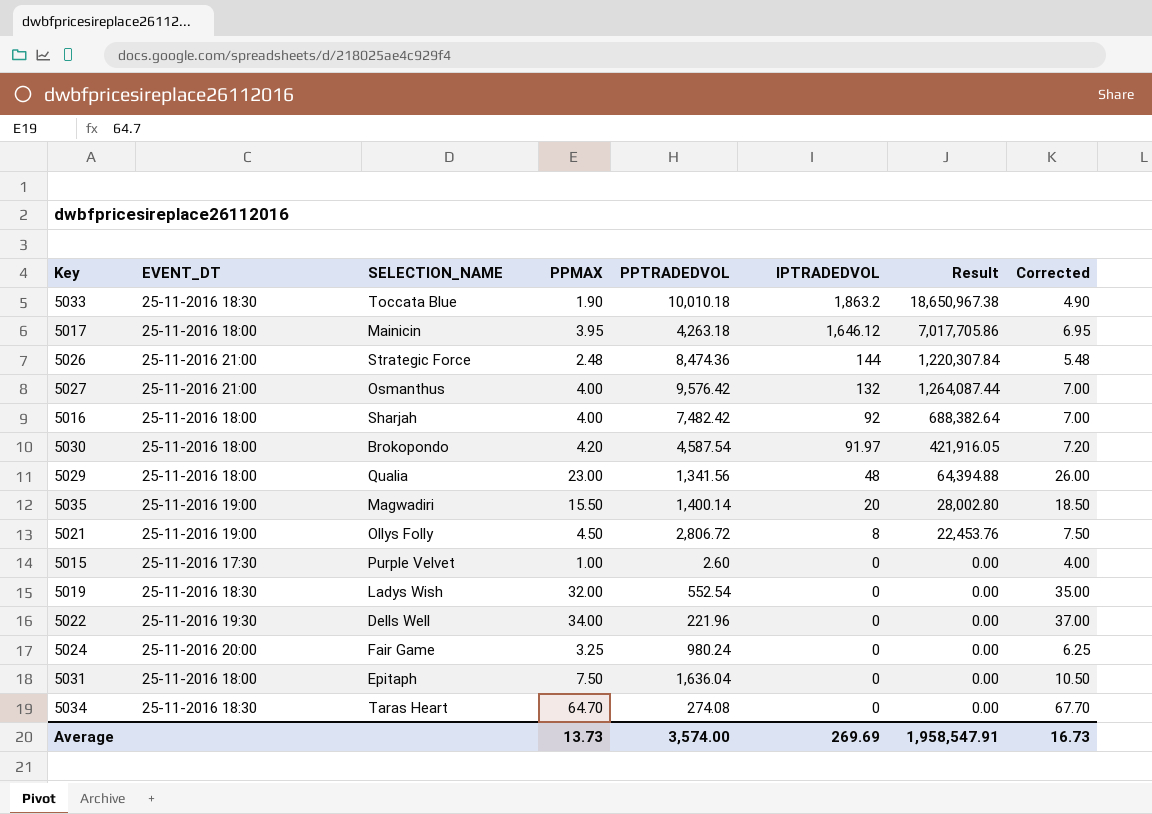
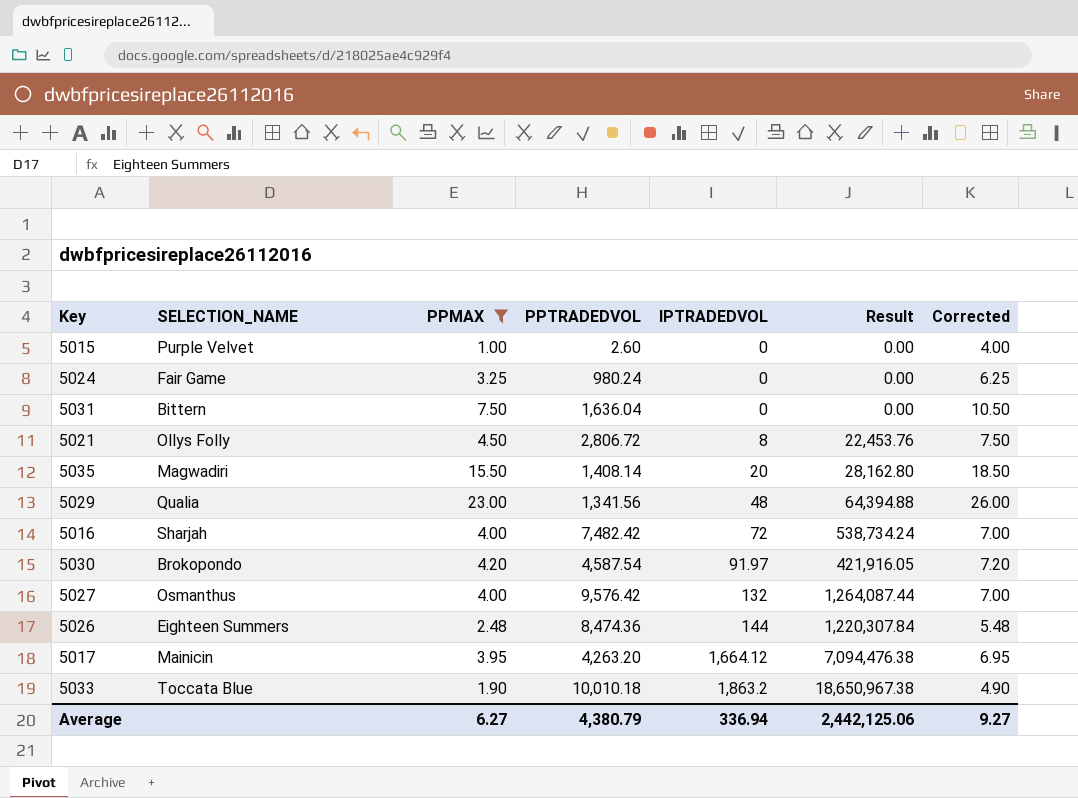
filter: none -> PPMAX <= 23.00
row order: IPTRADEDVOL descending -> IPTRADEDVOL ascending
column EVENT_DT | position: 2 -> none
5031 | SELECTION_NAME: Epitaph -> Bittern
5035 | PPTRADEDVOL: 1,400.14 -> 1,408.14
5035 | Result: 28,002.80 -> 28,162.80
5016 | IPTRADEDVOL: 92 -> 72
5016 | Result: 688,382.64 -> 538,734.24
5026 | SELECTION_NAME: Strategic Force -> Eighteen Summers
5017 | PPTRADEDVOL: 4,263.18 -> 4,263.20
5017 | IPTRADEDVOL: 1,646.12 -> 1,664.12
5017 | Result: 7,017,705.86 -> 7,094,476.38
Average | PPMAX: 13.73 -> 6.27
Average | PPTRADEDVOL: 3,574.00 -> 4,380.79
Average | IPTRADEDVOL: 269.69 -> 336.94
Average | Result: 1,958,547.91 -> 2,442,125.06
Average | Corrected: 16.73 -> 9.27

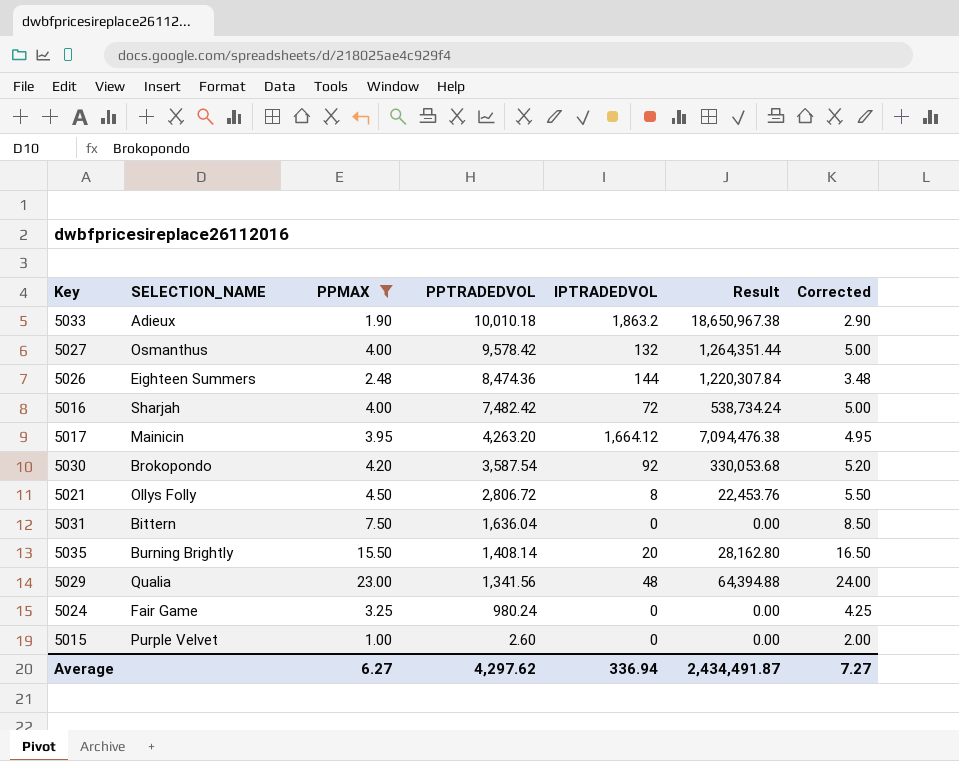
row order: IPTRADEDVOL ascending -> PPTRADEDVOL descending
column Corrected | formula: [PPMAX] + 3 -> [PPMAX] + 1
5033 | SELECTION_NAME: Toccata Blue -> Adieux
5027 | PPTRADEDVOL: 9,576.42 -> 9,578.42
5027 | Result: 1,264,087.44 -> 1,264,351.44
5030 | PPTRADEDVOL: 4,587.54 -> 3,587.54
5030 | IPTRADEDVOL: 91.97 -> 92
5030 | Result: 421,916.05 -> 330,053.68
5035 | SELECTION_NAME: Magwadiri -> Burning Brightly
Average | PPTRADEDVOL: 4,380.79 -> 4,297.62
Average | Result: 2,442,125.06 -> 2,434,491.87
Average | Corrected: 9.27 -> 7.27

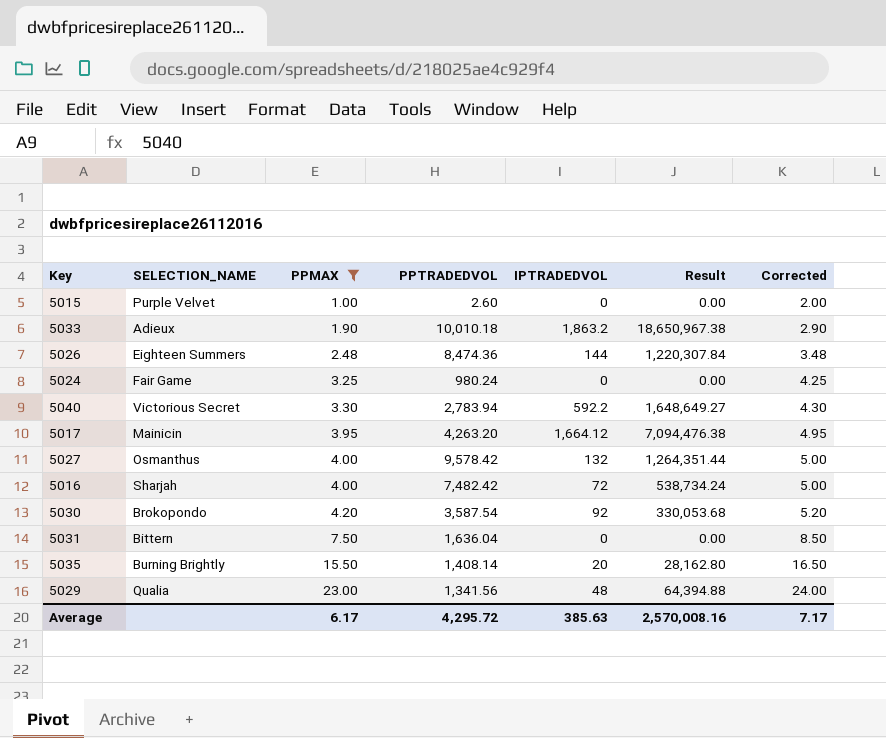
row order: PPTRADEDVOL descending -> PPMAX ascending
row 5021: Ollys Folly | 4.50 | 2,806.72 | 8 | 22,453.76 | 5.50 -> none
row 5040: none -> Victorious Secret | 3.30 | 2,783.94 | 592.2 | 1,648,649.27 | 4.30
Average | PPMAX: 6.27 -> 6.17
Average | PPTRADEDVOL: 4,297.62 -> 4,295.72
Average | IPTRADEDVOL: 336.94 -> 385.63
Average | Result: 2,434,491.87 -> 2,570,008.16
Average | Corrected: 7.27 -> 7.17

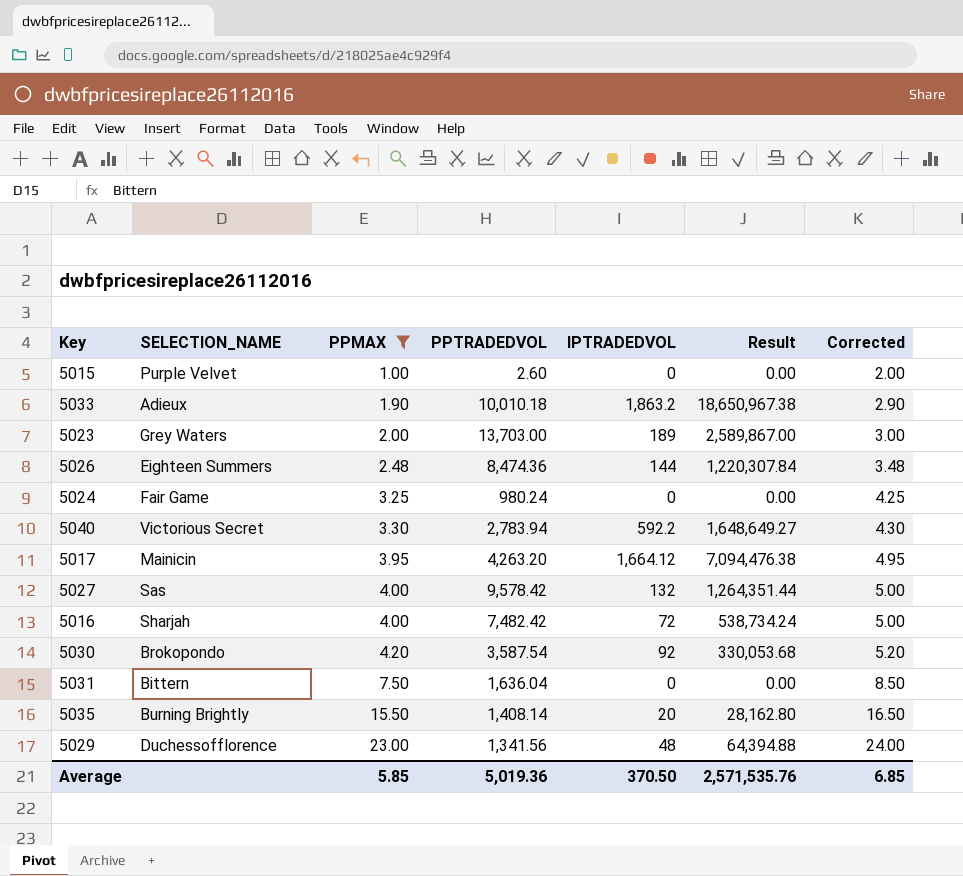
row 5023: none -> Grey Waters | 2.00 | 13,703.00 | 189 | 2,589,867.00 | 3.00
5027 | SELECTION_NAME: Osmanthus -> Sas
5029 | SELECTION_NAME: Qualia -> Duchessofflorence
Average | PPMAX: 6.17 -> 5.85
Average | PPTRADEDVOL: 4,295.72 -> 5,019.36
Average | IPTRADEDVOL: 385.63 -> 370.50
Average | Result: 2,570,008.16 -> 2,571,535.76
Average | Corrected: 7.17 -> 6.85

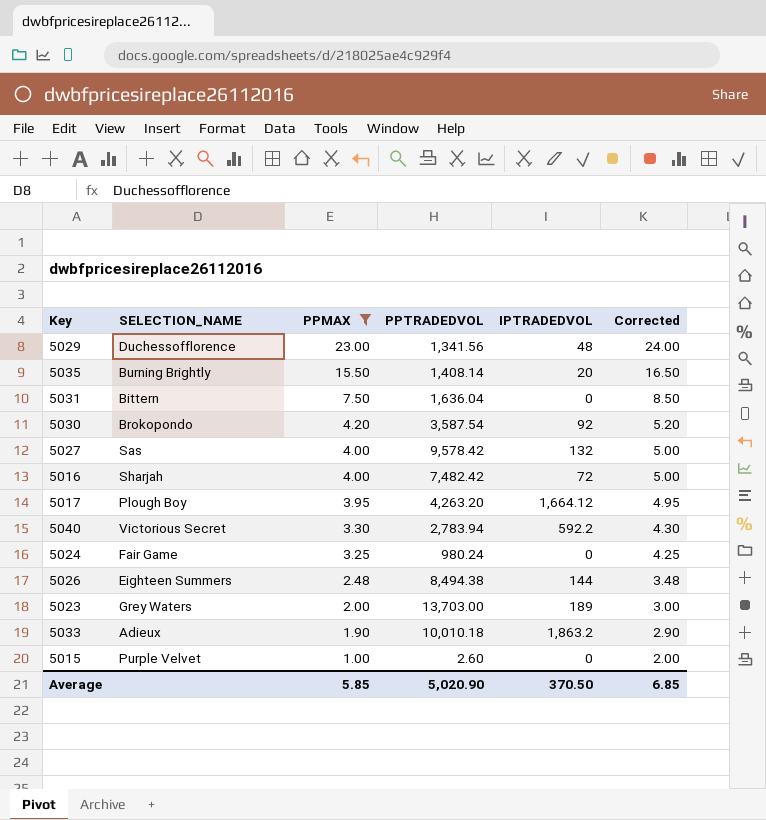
row order: PPMAX ascending -> PPMAX descending
column Result | formula: [PPTRADEDVOL] * [IPTRADEDVOL] -> none
5017 | SELECTION_NAME: Mainicin -> Plough Boy
5026 | PPTRADEDVOL: 8,474.36 -> 8,494.38
Average | PPTRADEDVOL: 5,019.36 -> 5,020.90

